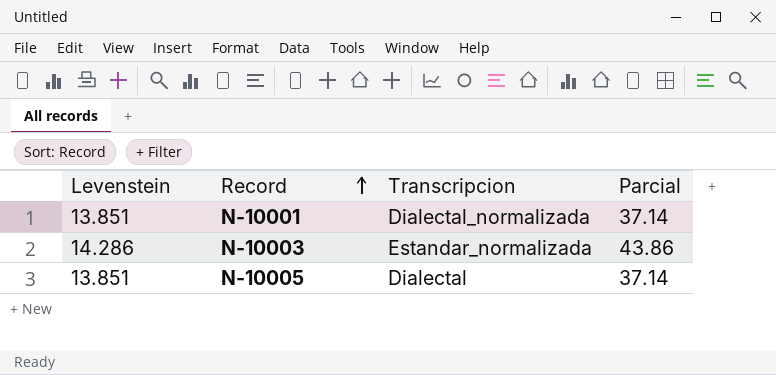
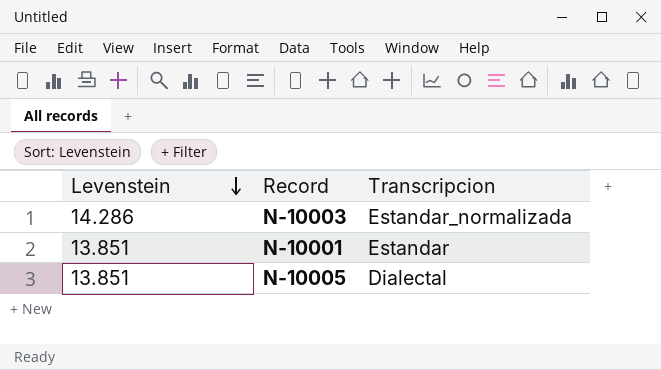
row order: Record ascending -> Levenstein descending
column Parcial | position: 4 -> none
N-10001 | Transcripcion: Dialectal_normalizada -> Estandar

